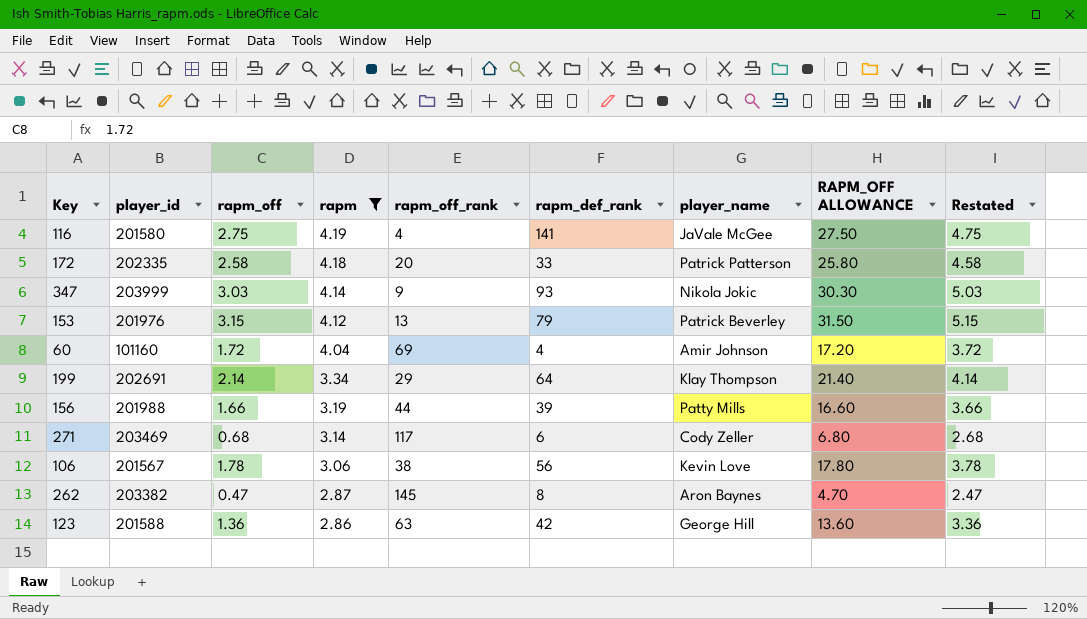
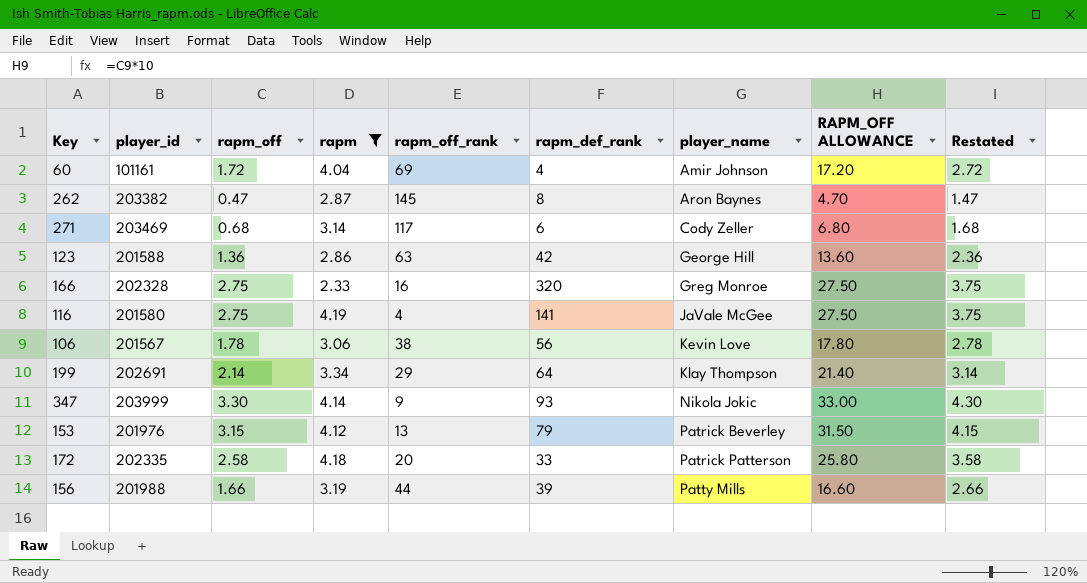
row order: rapm descending -> player_name ascending
column Restated | formula: [rapm_off] + 2 -> [rapm_off] + 1
60 | player_id: 101160 -> 101161
row 166: none -> 202328 | 2.75 | 2.33 | 16 | 320 | Greg Monroe | 27.50 | 3.75
347 | rapm_off: 3.03 -> 3.30
347 | RAPM_OFF ALLOWANCE: 30.30 -> 33.00

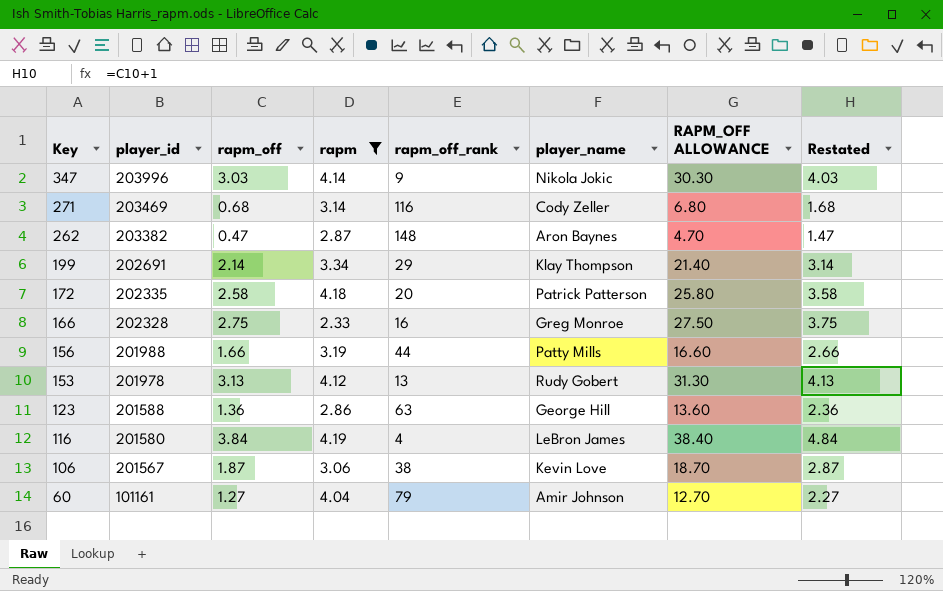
row order: player_name ascending -> Key descending
column rapm_def_rank | position: 6 -> none
347 | player_id: 203999 -> 203996
347 | rapm_off: 3.30 -> 3.03
347 | RAPM_OFF ALLOWANCE: 33.00 -> 30.30
347 | Restated: 4.30 -> 4.03
271 | rapm_off_rank: 117 -> 116
262 | rapm_off_rank: 145 -> 148
153 | player_id: 201976 -> 201978
153 | rapm_off: 3.15 -> 3.13
153 | player_name: Patrick Beverley -> Rudy Gobert
153 | RAPM_OFF ALLOWANCE: 31.50 -> 31.30
153 | Restated: 4.15 -> 4.13
116 | rapm_off: 2.75 -> 3.84
116 | player_name: JaVale McGee -> LeBron James
116 | RAPM_OFF ALLOWANCE: 27.50 -> 38.40
116 | Restated: 3.75 -> 4.84
106 | rapm_off: 1.78 -> 1.87
106 | RAPM_OFF ALLOWANCE: 17.80 -> 18.70
106 | Restated: 2.78 -> 2.87
60 | rapm_off: 1.72 -> 1.27
60 | rapm_off_rank: 69 -> 79
60 | RAPM_OFF ALLOWANCE: 17.20 -> 12.70
60 | Restated: 2.72 -> 2.27

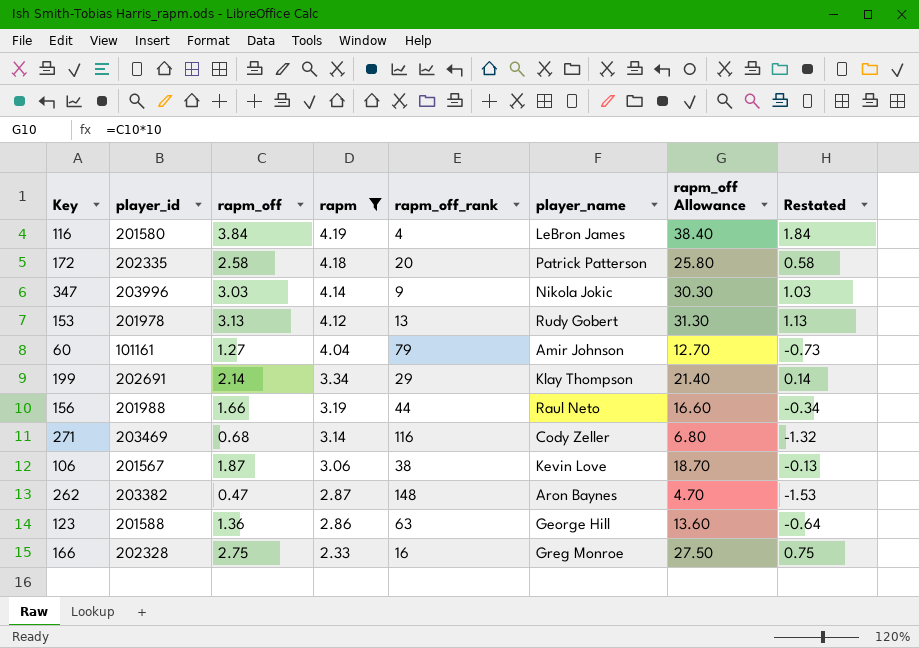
row order: Key descending -> rapm descending
column name: RAPM_OFF ALLOWANCE -> rapm_off Allowance
column Restated | formula: [rapm_off] + 1 -> [rapm_off] - 2
156 | player_name: Patty Mills -> Raul Neto

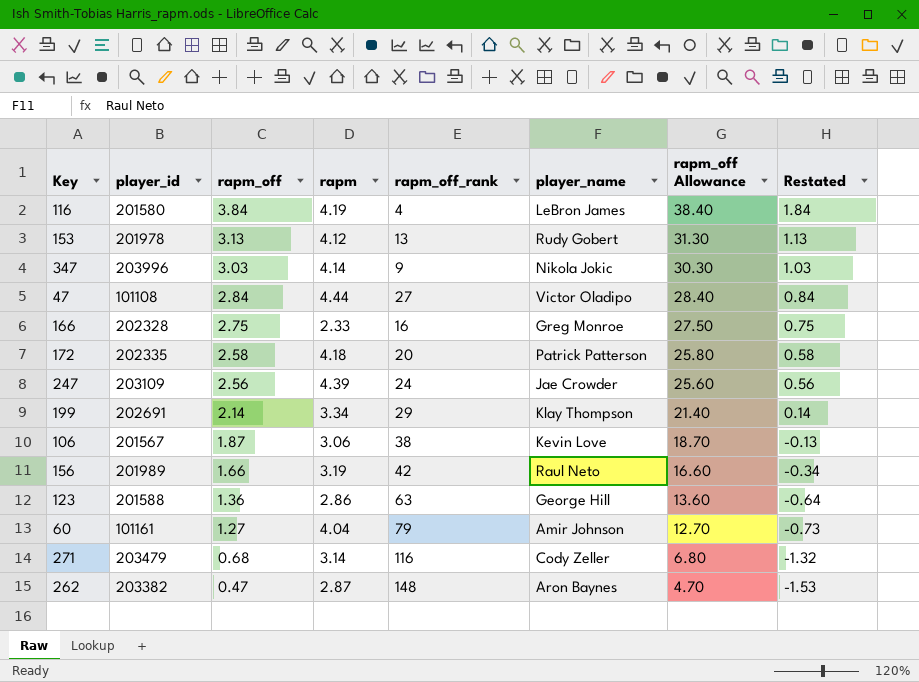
filter: rapm <= 4.19 -> none
row order: rapm descending -> rapm_off descending
156 | player_id: 201988 -> 201989
156 | rapm_off_rank: 44 -> 42
271 | player_id: 203469 -> 203479

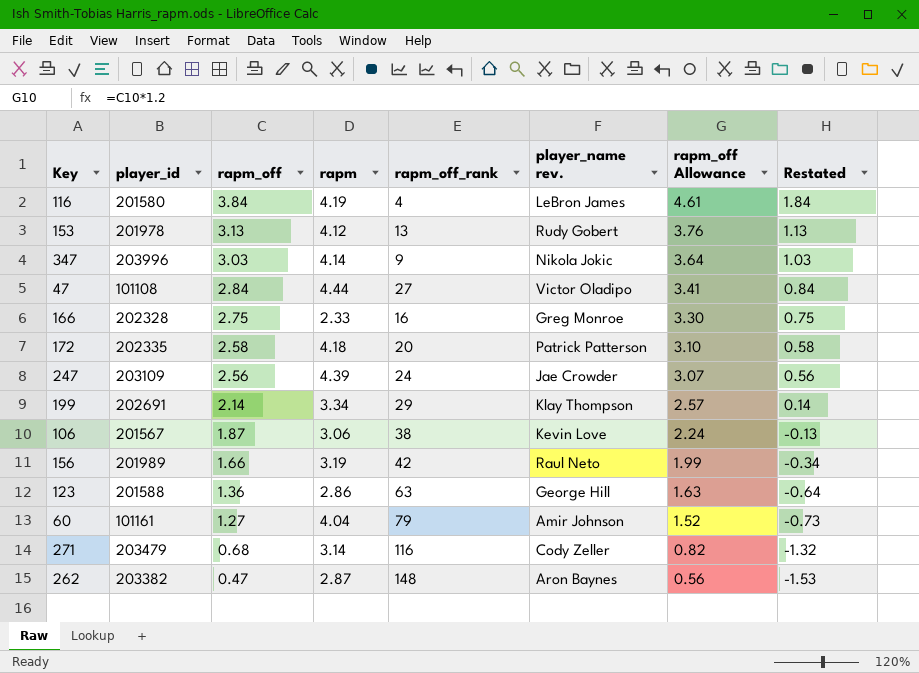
column name: player_name -> player_name rev.
column rapm_off Allowance | formula: [rapm_off] * 10 -> [rapm_off] * 1.2

